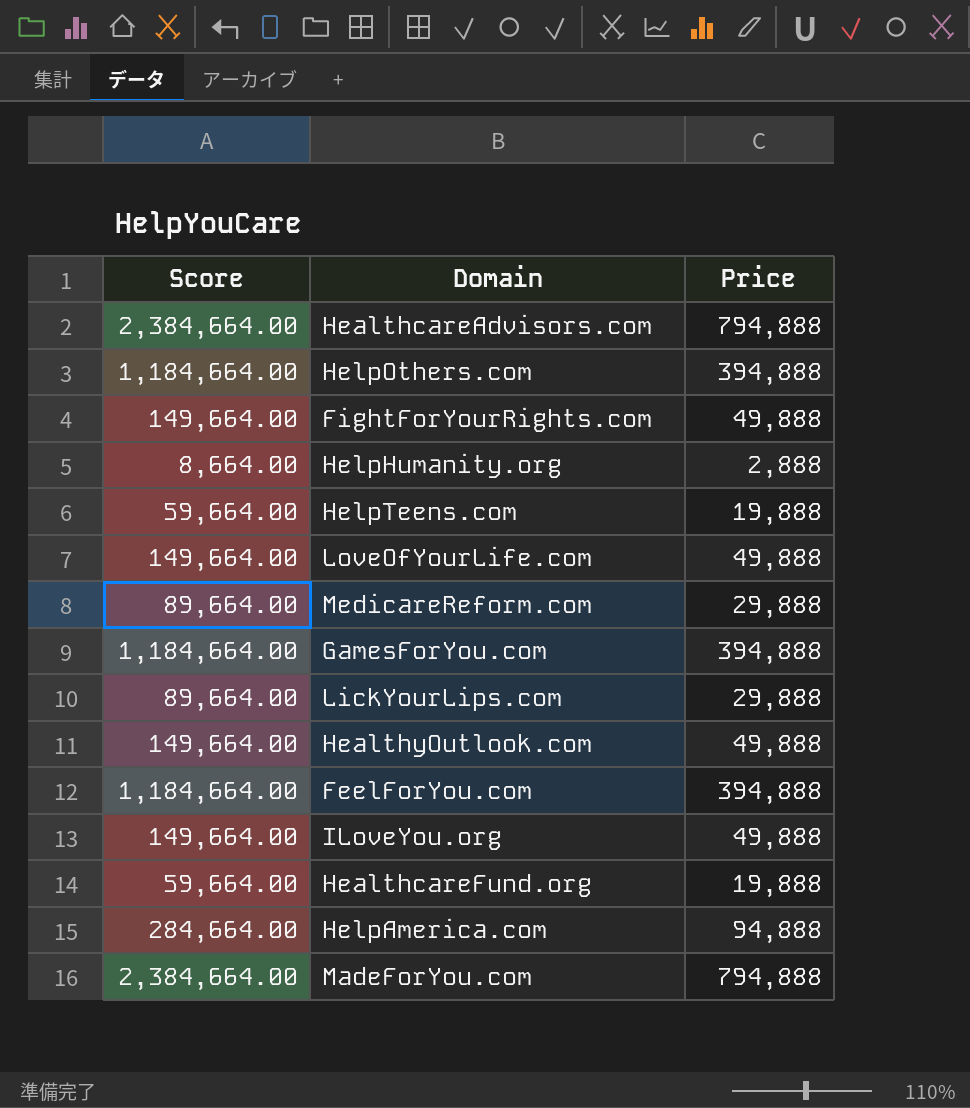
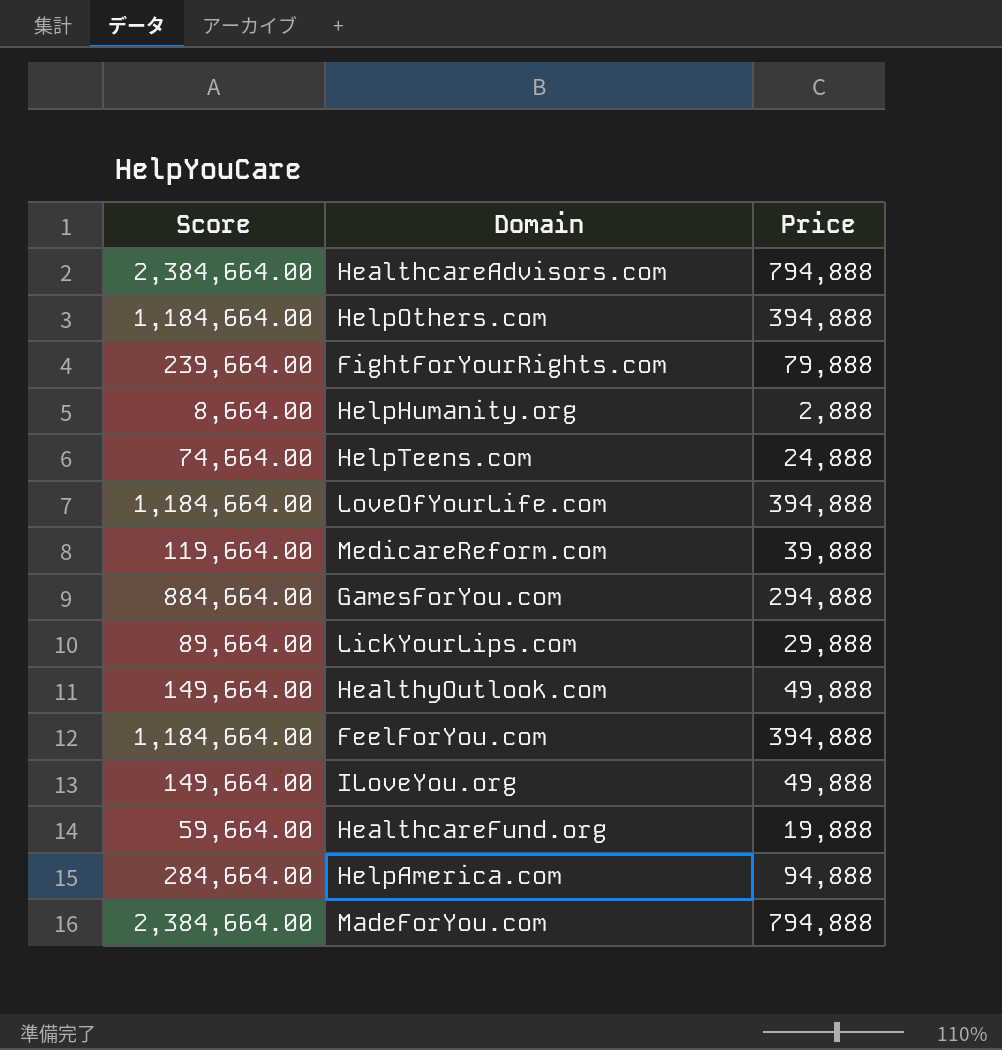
FightForYourRights.com | Score: 149,664.00 -> 239,664.00
FightForYourRights.com | Price: 49,888 -> 79,888
HelpTeens.com | Score: 59,664.00 -> 74,664.00
HelpTeens.com | Price: 19,888 -> 24,888
LoveOfYourLife.com | Score: 149,664.00 -> 1,184,664.00
LoveOfYourLife.com | Price: 49,888 -> 394,888
MedicareReform.com | Score: 89,664.00 -> 119,664.00
MedicareReform.com | Price: 29,888 -> 39,888
GamesForYou.com | Score: 1,184,664.00 -> 884,664.00
GamesForYou.com | Price: 394,888 -> 294,888

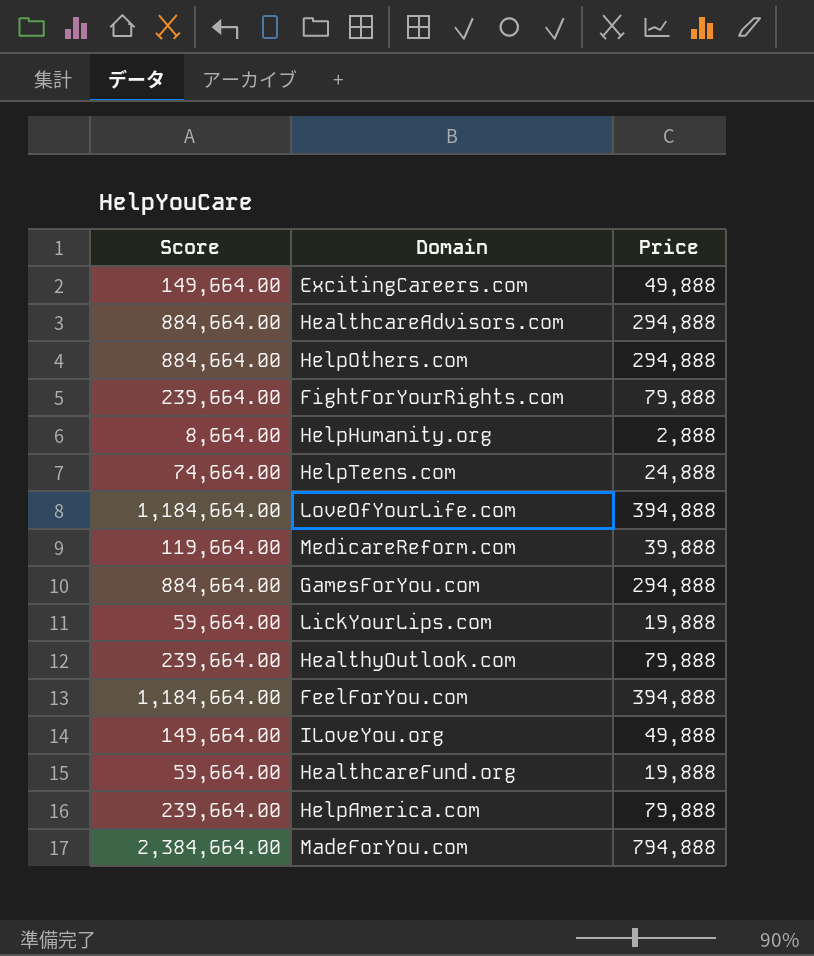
row ExcitingCareers.com: none -> 149,664.00 | 49,888
HealthcareAdvisors.com | Score: 2,384,664.00 -> 884,664.00
HealthcareAdvisors.com | Price: 794,888 -> 294,888
HelpOthers.com | Score: 1,184,664.00 -> 884,664.00
HelpOthers.com | Price: 394,888 -> 294,888
LickYourLips.com | Score: 89,664.00 -> 59,664.00
LickYourLips.com | Price: 29,888 -> 19,888
HealthyOutlook.com | Score: 149,664.00 -> 239,664.00
HealthyOutlook.com | Price: 49,888 -> 79,888
HelpAmerica.com | Score: 284,664.00 -> 239,664.00
HelpAmerica.com | Price: 94,888 -> 79,888

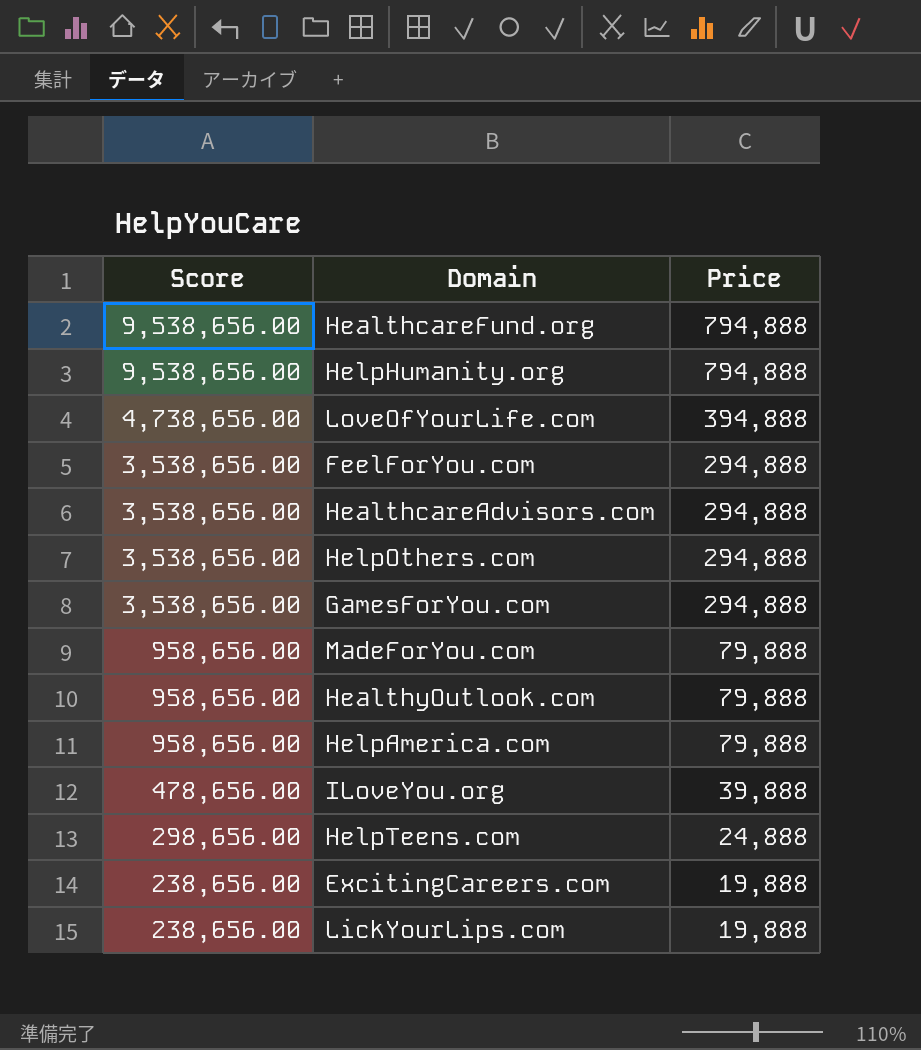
row order: none -> Score descending
column Score | formula: [Price] * 3 -> [Price] * 12
row FightForYourRights.com: 239,664.00 | 79,888 -> none
row MedicareReform.com: 119,664.00 | 39,888 -> none
HealthcareFund.org | Price: 19,888 -> 794,888
HelpHumanity.org | Price: 2,888 -> 794,888
FeelForYou.com | Price: 394,888 -> 294,888
MadeForYou.com | Price: 794,888 -> 79,888
ILoveYou.org | Price: 49,888 -> 39,888
ExcitingCareers.com | Price: 49,888 -> 19,888

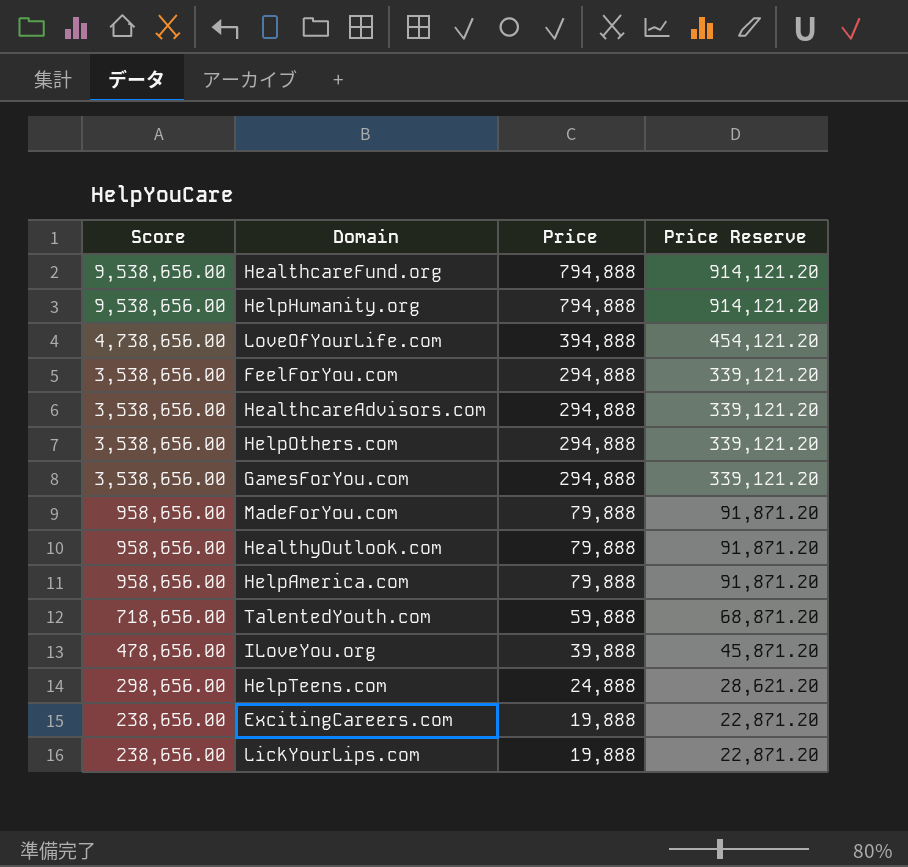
column Price Reserve | formula: none -> [Price] * 1.15
row TalentedYouth.com: none -> 718,656.00 | 59,888 | 68,871.20

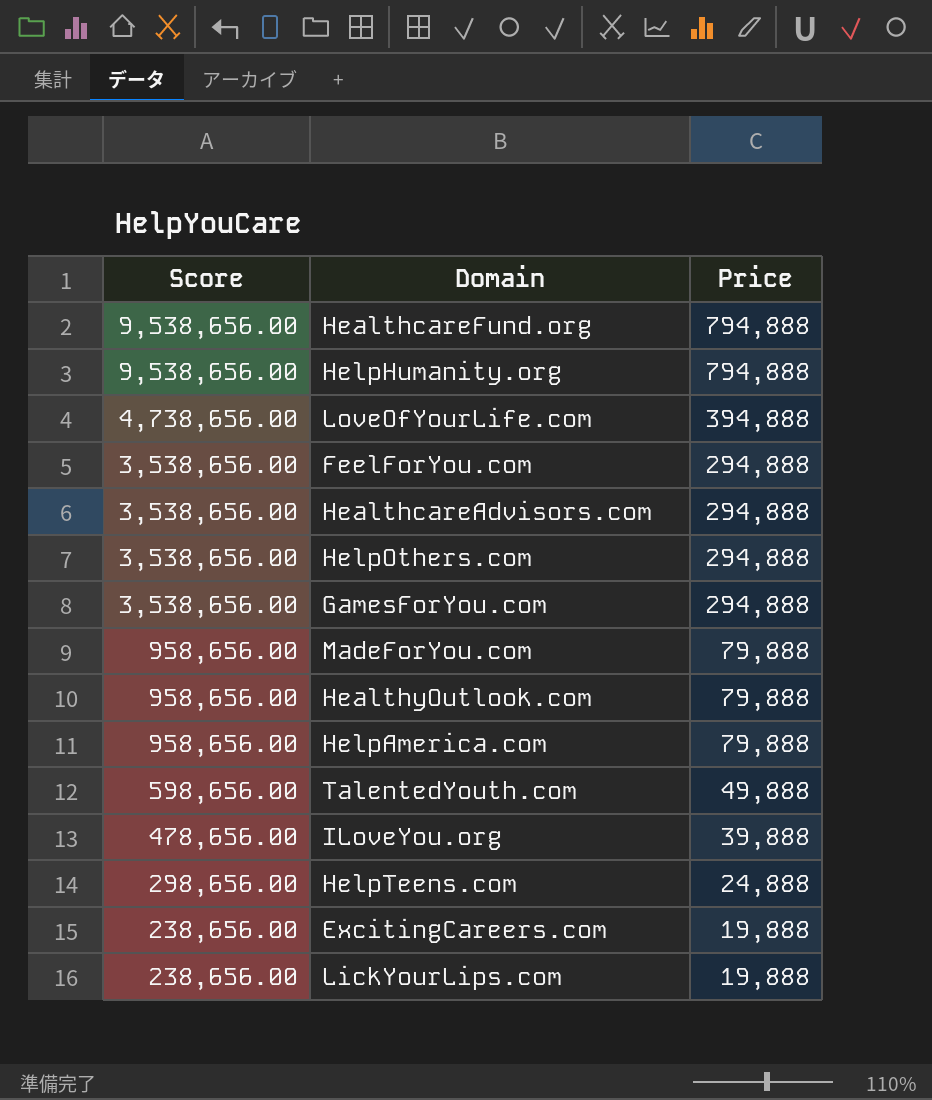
column Price Reserve | formula: [Price] * 1.15 -> none
TalentedYouth.com | Score: 718,656.00 -> 598,656.00
TalentedYouth.com | Price: 59,888 -> 49,888

